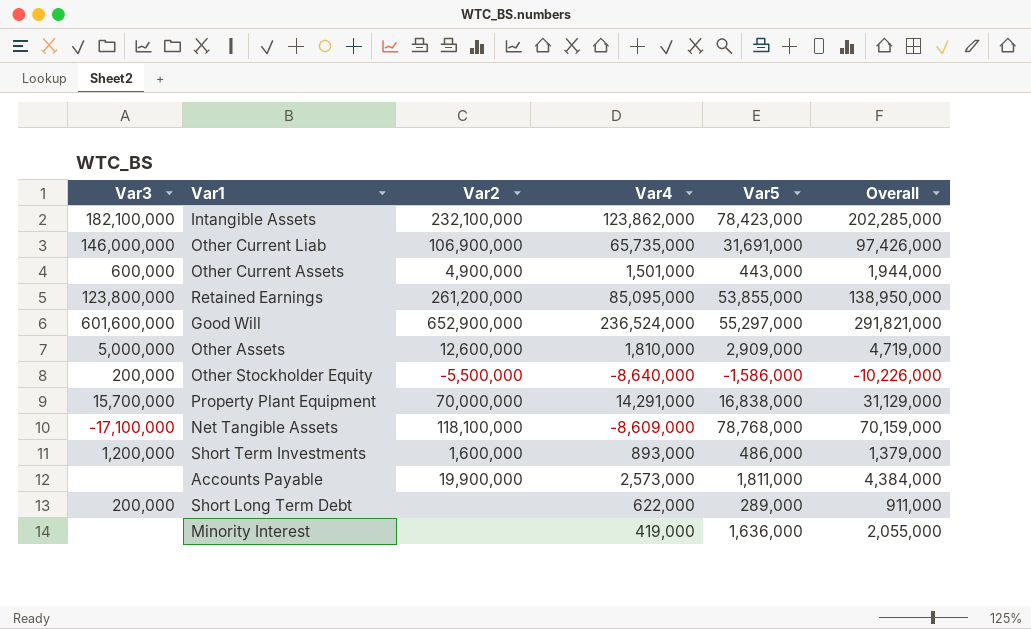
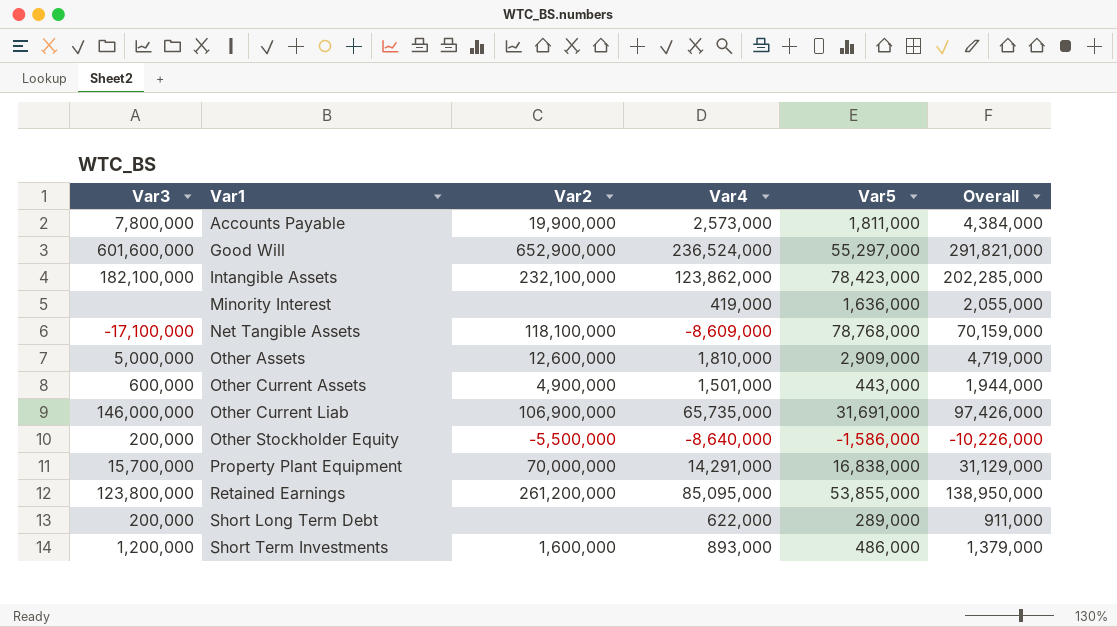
row order: none -> Var1 ascending
Accounts Payable | Var3: none -> 7,800,000

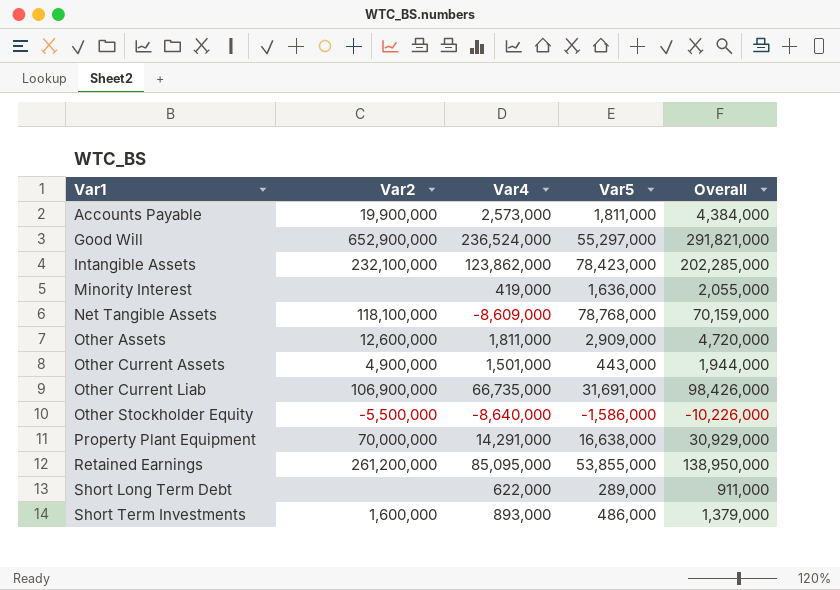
column Var3 | position: 1 -> none
Other Assets | Var4: 1,810,000 -> 1,811,000
Other Assets | Overall: 4,719,000 -> 4,720,000
Other Current Liab | Var4: 65,735,000 -> 66,735,000
Other Current Liab | Overall: 97,426,000 -> 98,426,000
Property Plant Equipment | Var5: 16,838,000 -> 16,638,000
Property Plant Equipment | Overall: 31,129,000 -> 30,929,000

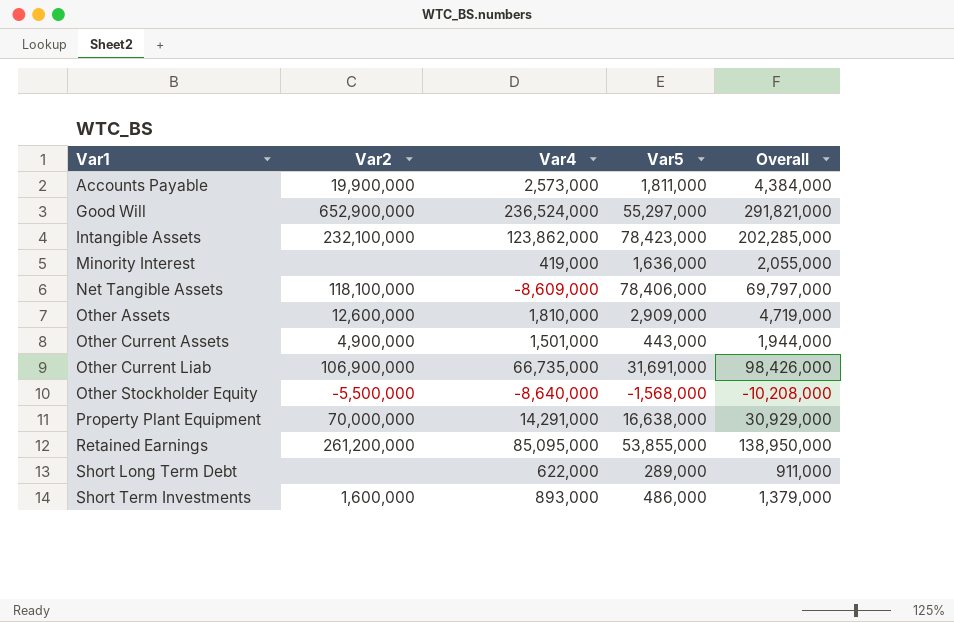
Net Tangible Assets | Var5: 78,768,000 -> 78,406,000
Net Tangible Assets | Overall: 70,159,000 -> 69,797,000
Other Assets | Var4: 1,811,000 -> 1,810,000
Other Assets | Overall: 4,720,000 -> 4,719,000
Other Stockholder Equity | Var5: -1,586,000 -> -1,568,000
Other Stockholder Equity | Overall: -10,226,000 -> -10,208,000

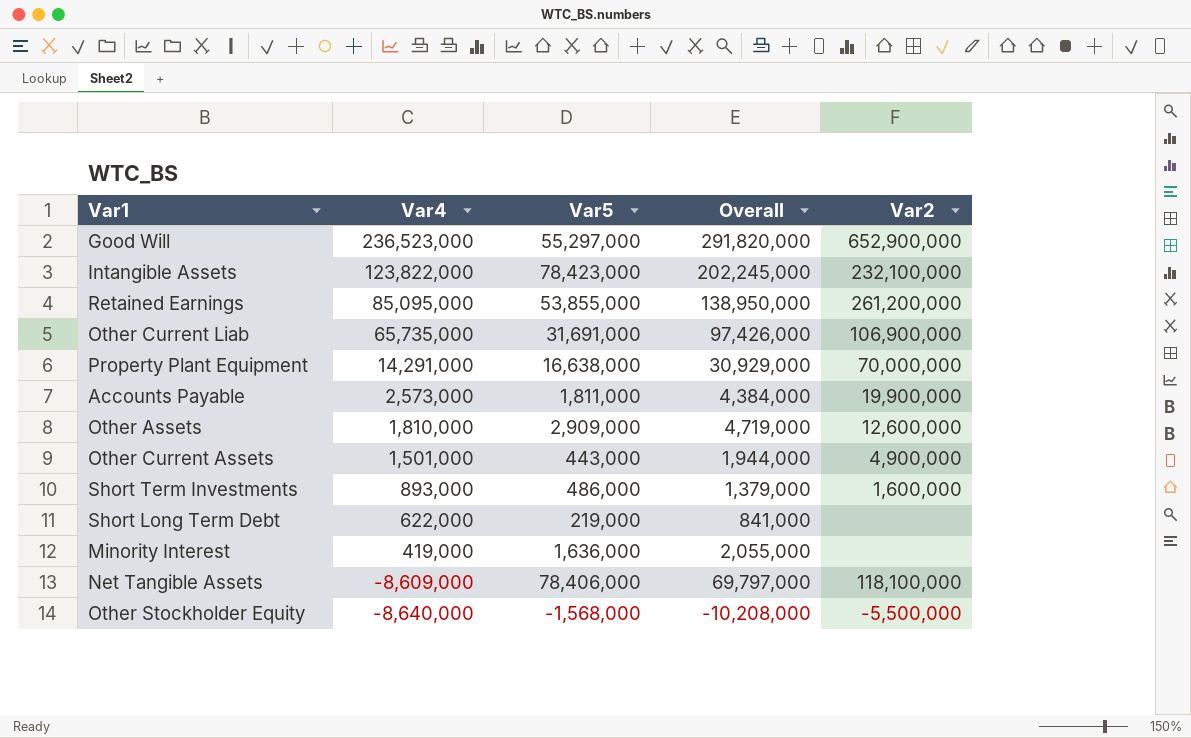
row order: Var1 ascending -> Var4 descending
column Var2 | position: 2 -> 5
Good Will | Var4: 236,524,000 -> 236,523,000
Good Will | Overall: 291,821,000 -> 291,820,000
Intangible Assets | Var4: 123,862,000 -> 123,822,000
Intangible Assets | Overall: 202,285,000 -> 202,245,000
Other Current Liab | Var4: 66,735,000 -> 65,735,000
Other Current Liab | Overall: 98,426,000 -> 97,426,000
Short Long Term Debt | Var5: 289,000 -> 219,000
Short Long Term Debt | Overall: 911,000 -> 841,000

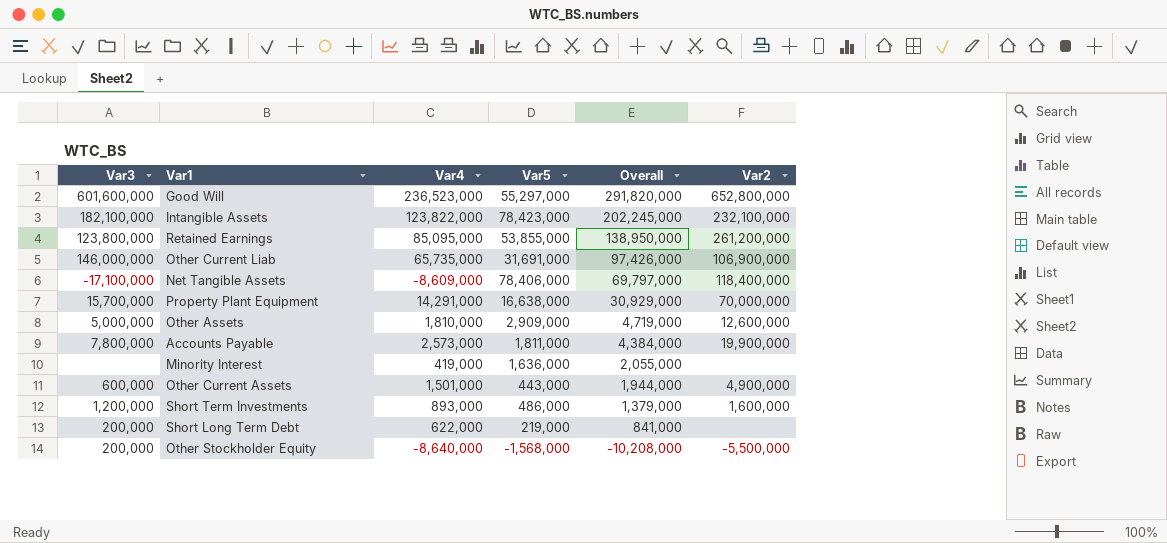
row order: Var4 descending -> Overall descending
column Var3 | position: none -> 1
Good Will | Var2: 652,900,000 -> 652,800,000
Net Tangible Assets | Var2: 118,100,000 -> 118,400,000

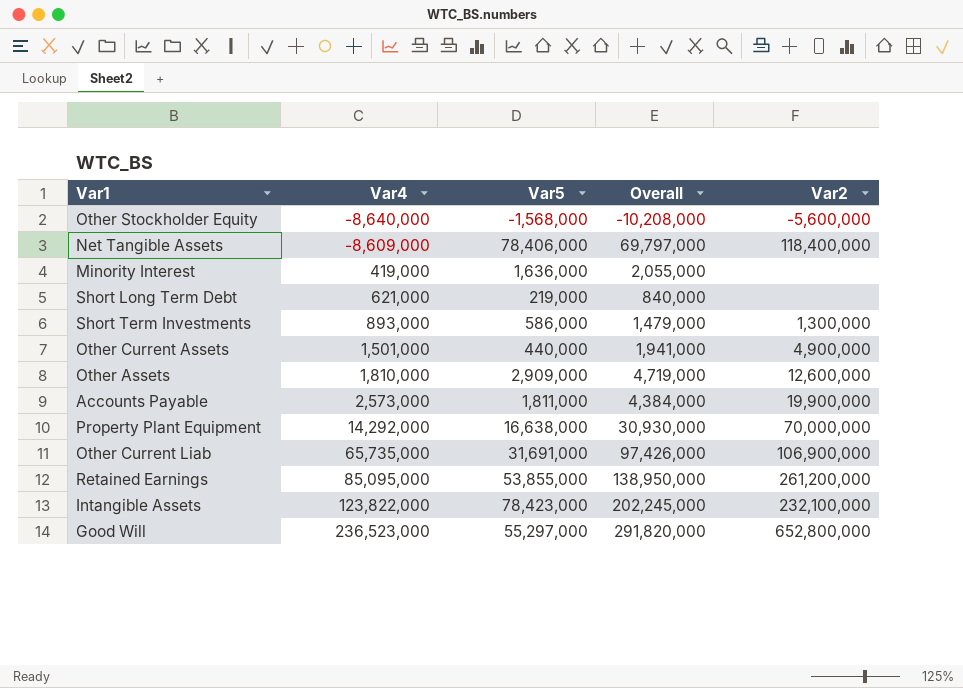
row order: Overall descending -> Var4 ascending
column Var3 | position: 1 -> none
Other Stockholder Equity | Var2: -5,500,000 -> -5,600,000
Short Long Term Debt | Var4: 622,000 -> 621,000
Short Long Term Debt | Overall: 841,000 -> 840,000
Short Term Investments | Var5: 486,000 -> 586,000
Short Term Investments | Overall: 1,379,000 -> 1,479,000
Short Term Investments | Var2: 1,600,000 -> 1,300,000
Other Current Assets | Var5: 443,000 -> 440,000
Other Current Assets | Overall: 1,944,000 -> 1,941,000
Property Plant Equipment | Var4: 14,291,000 -> 14,292,000
Property Plant Equipment | Overall: 30,929,000 -> 30,930,000

